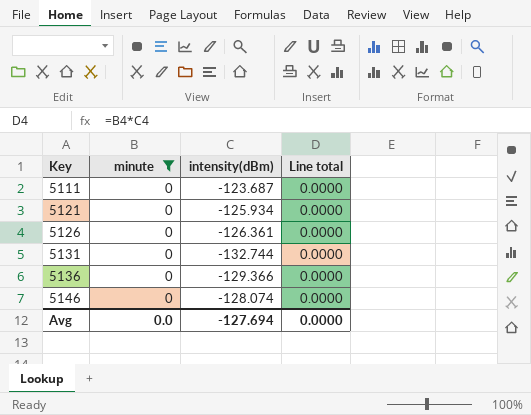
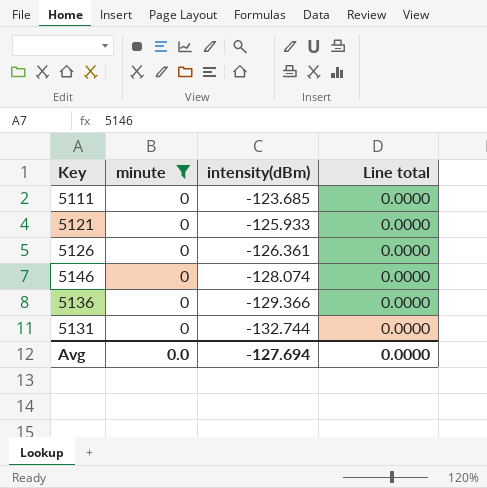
row order: Key ascending -> intensity(dBm) descending
5111 | intensity(dBm): -123.687 -> -123.685
5121 | intensity(dBm): -125.934 -> -125.933

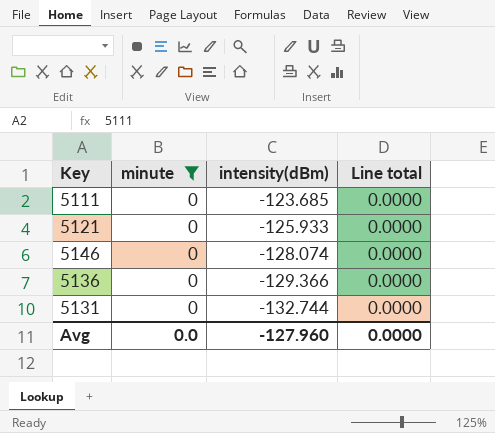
row 5126: 0 | -126.361 | 0.0000 -> none
Avg | intensity(dBm): -127.694 -> -127.960

